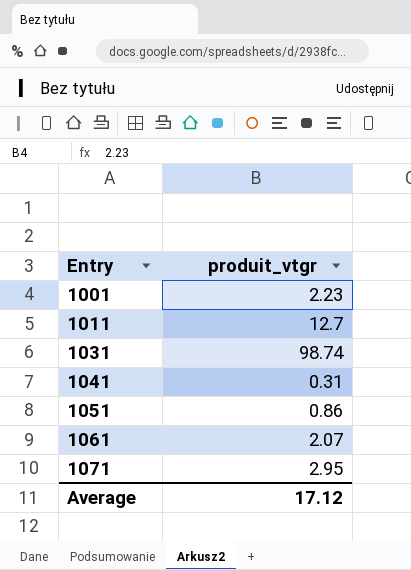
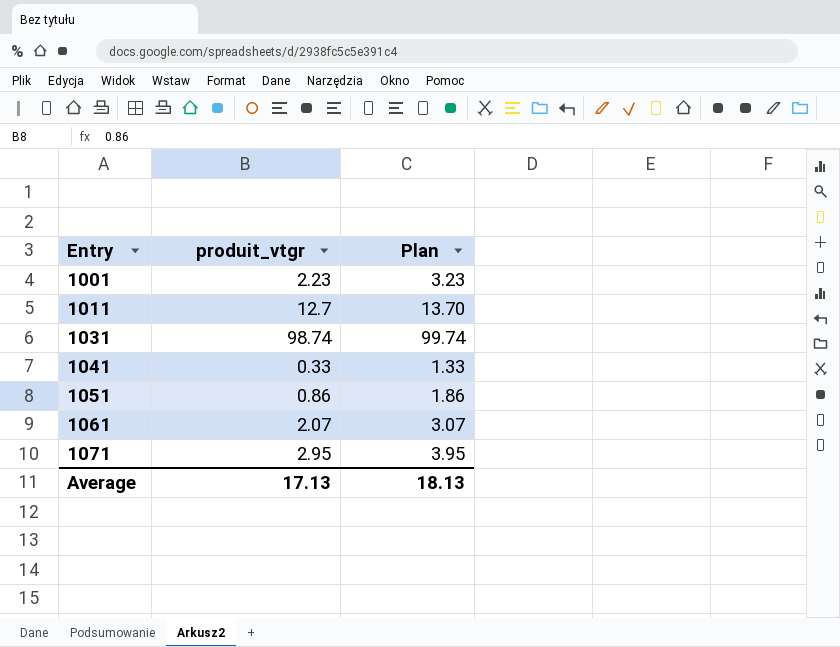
column Plan | formula: none -> [produit_vtgr] + 1
1041 | produit_vtgr: 0.31 -> 0.33
Average | produit_vtgr: 17.12 -> 17.13

